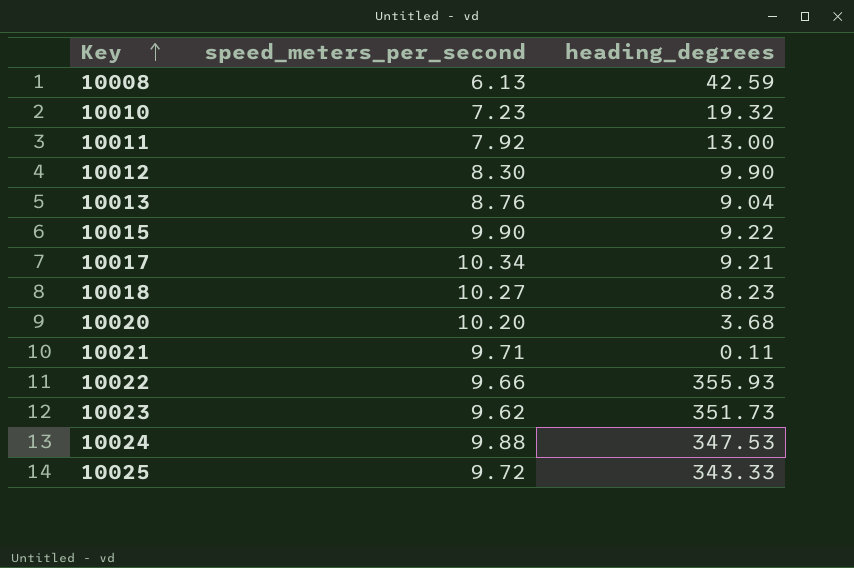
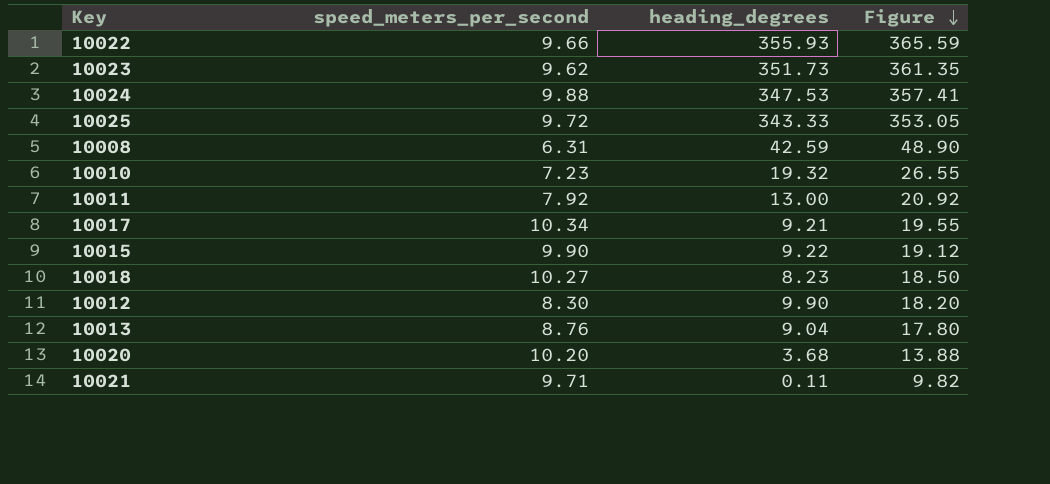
row order: Key ascending -> Figure descending
column Figure | formula: none -> [speed_meters_per_second] + [heading_degrees]
10008 | speed_meters_per_second: 6.13 -> 6.31

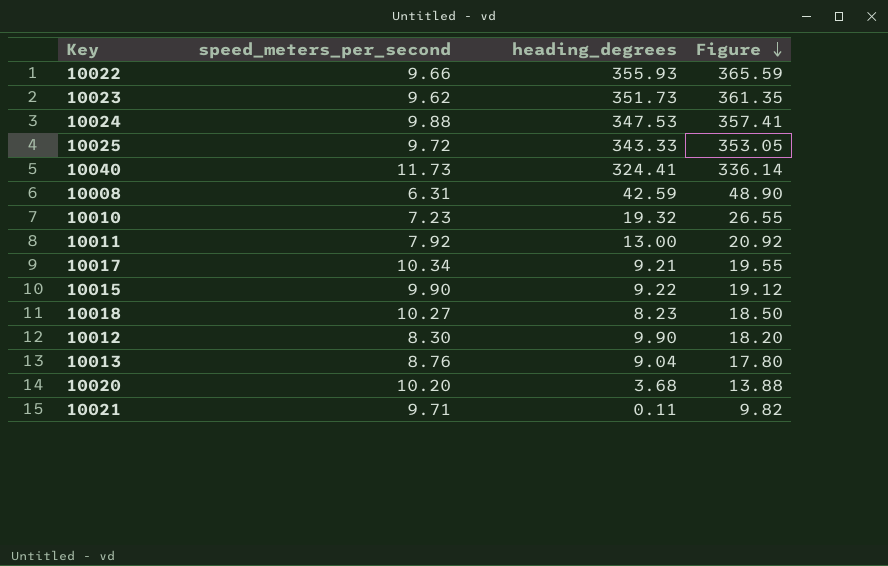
row 10040: none -> 11.73 | 324.41 | 336.14

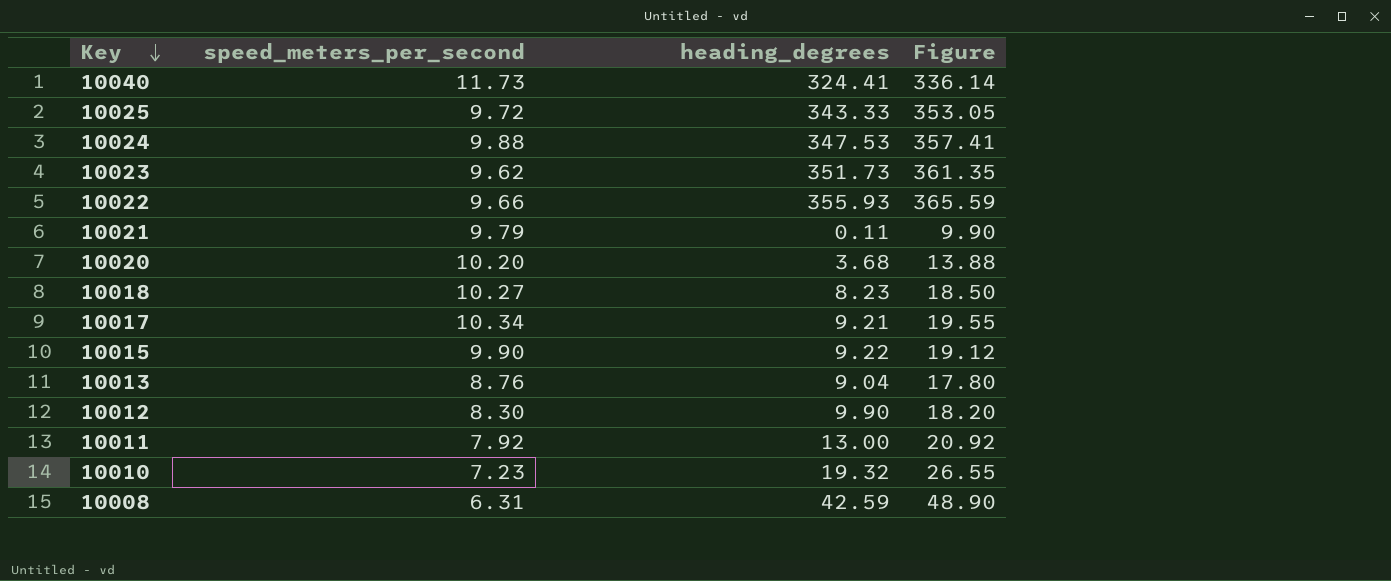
row order: Figure descending -> Key descending
10021 | speed_meters_per_second: 9.71 -> 9.79
10021 | Figure: 9.82 -> 9.90

